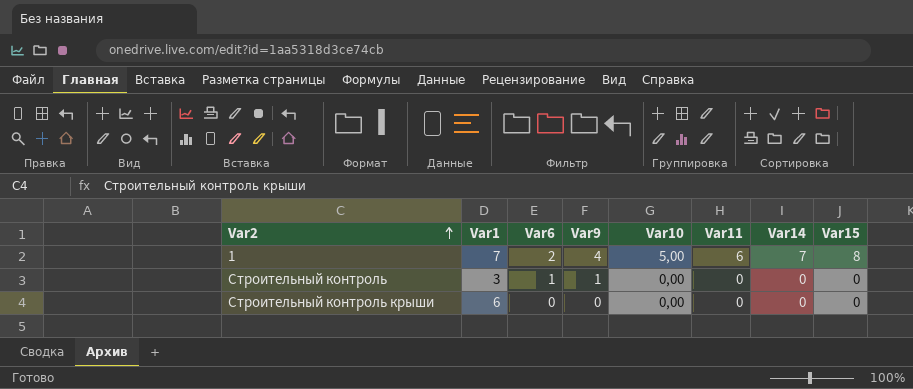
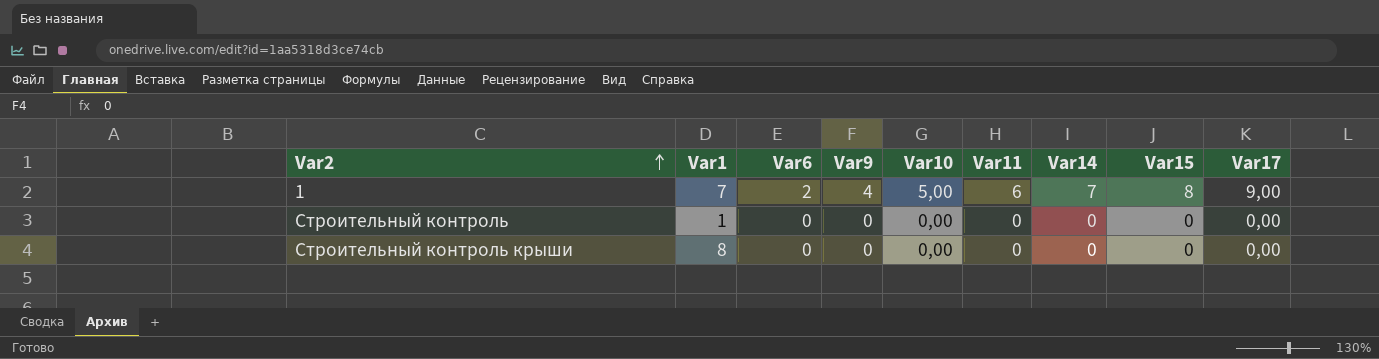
column Var17 | position: none -> 9
Строительный контроль | Var1: 3 -> 1
Строительный контроль | Var6: 1 -> 0
Строительный контроль | Var9: 1 -> 0
Строительный контроль крыши | Var1: 6 -> 8

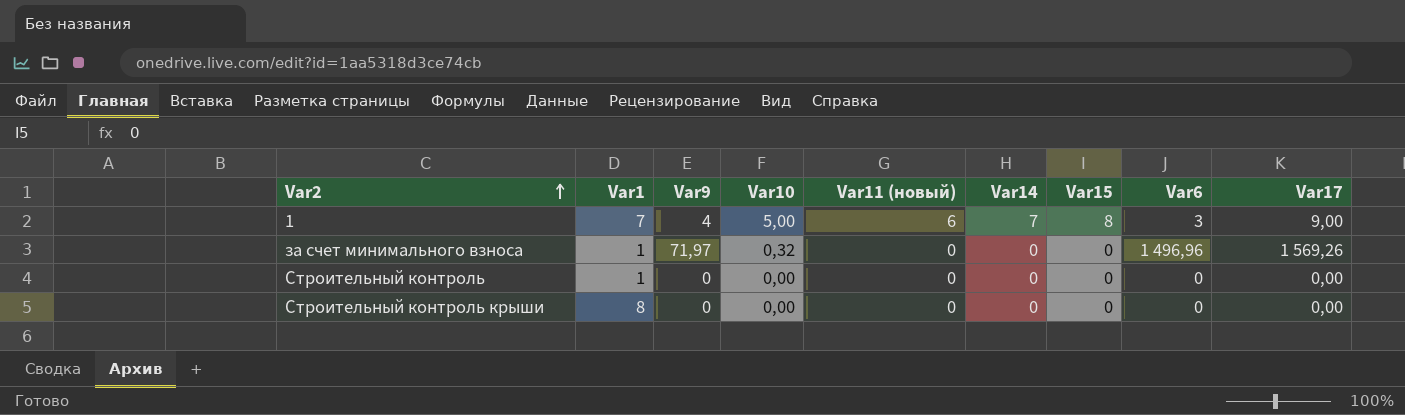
column name: Var11 -> Var11 (новый)
column Var6 | position: 3 -> 8
1 | Var6: 2 -> 3
row за счет минимального взноса: none -> 1 | 71,97 | 0,32 | 0 | 0 | 0 | 1 496,96 | 1 569,26

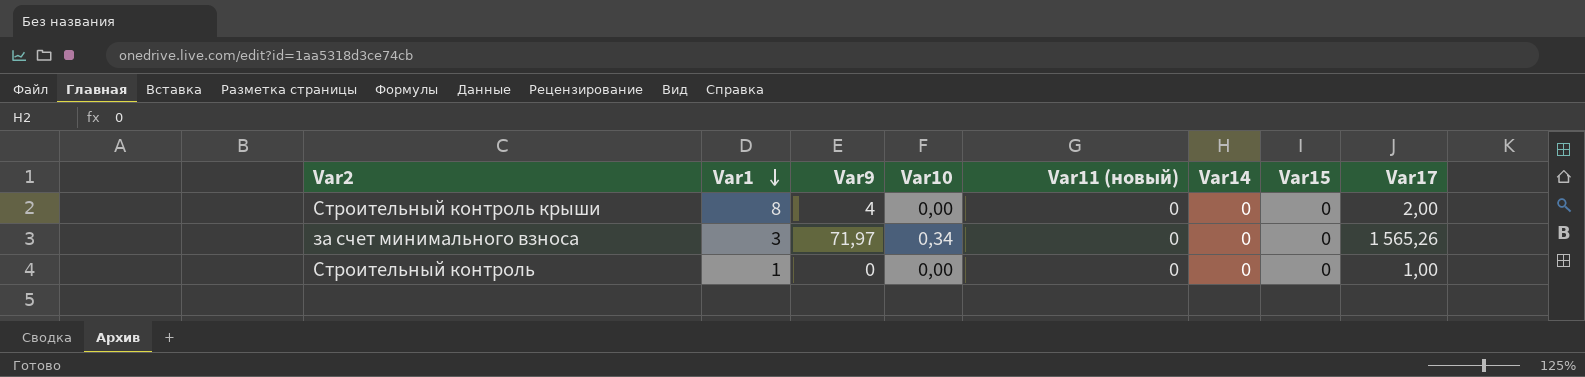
row order: Var2 ascending -> Var1 descending
column Var6 | position: 8 -> none
row 1: 7 | 4 | 5,00 | 6 | 7 | 8 | 3 | 9,00 -> none
Строительный контроль крыши | Var9: 0 -> 4
Строительный контроль крыши | Var17: 0,00 -> 2,00
за счет минимального взноса | Var1: 1 -> 3
за счет минимального взноса | Var10: 0,32 -> 0,34
за счет минимального взноса | Var17: 1 569,26 -> 1 565,26
Строительный контроль | Var17: 0,00 -> 1,00

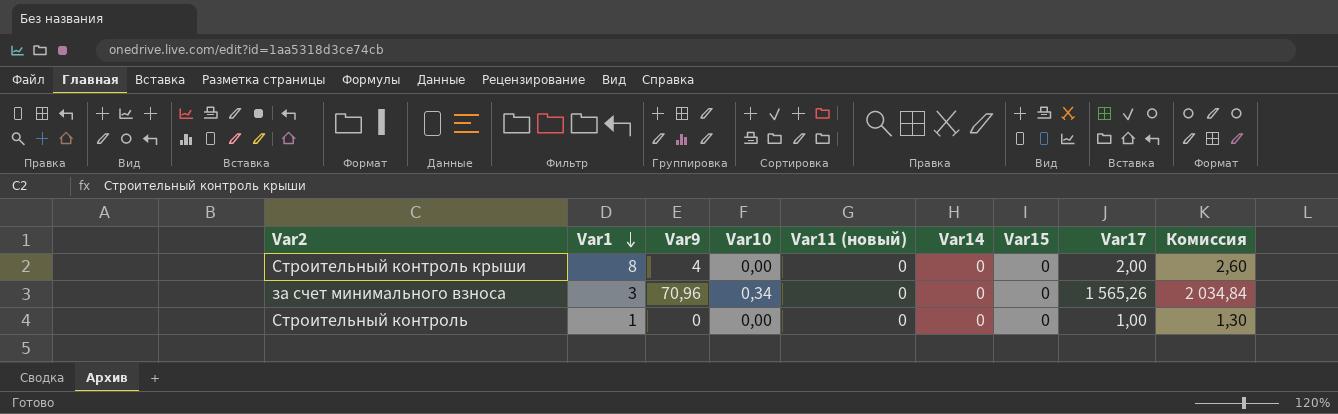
column Комиссия | formula: none -> [Var17] * 1,3
за счет минимального взноса | Var9: 71,97 -> 70,96

